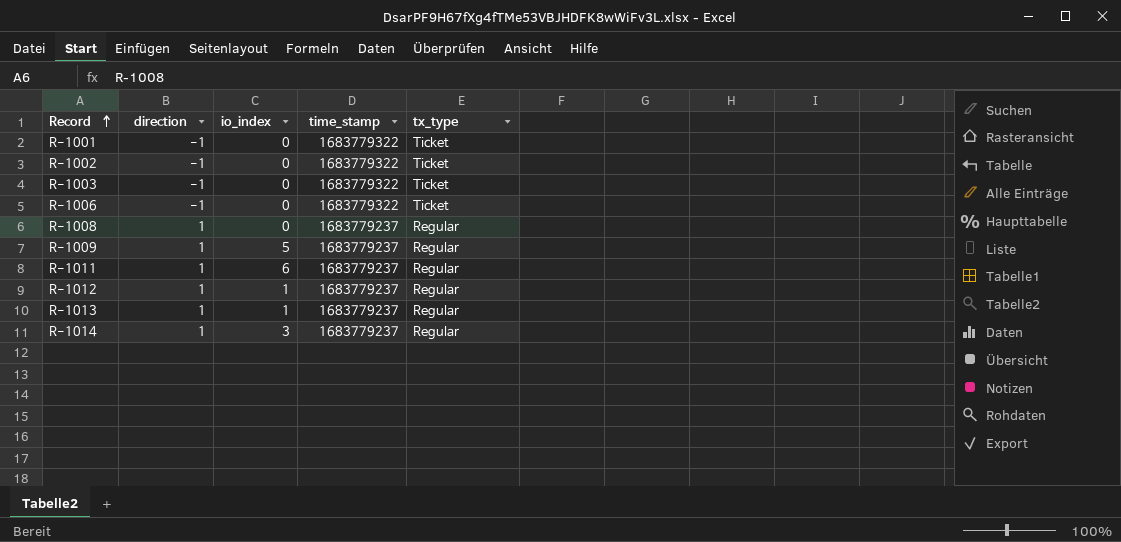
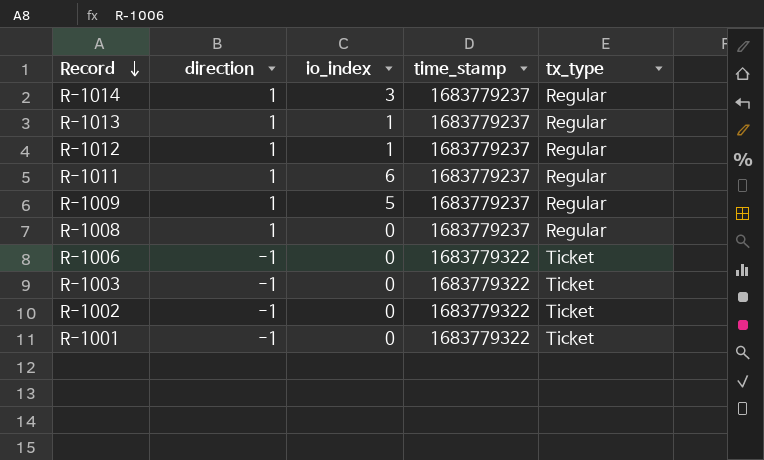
row order: Record ascending -> Record descending

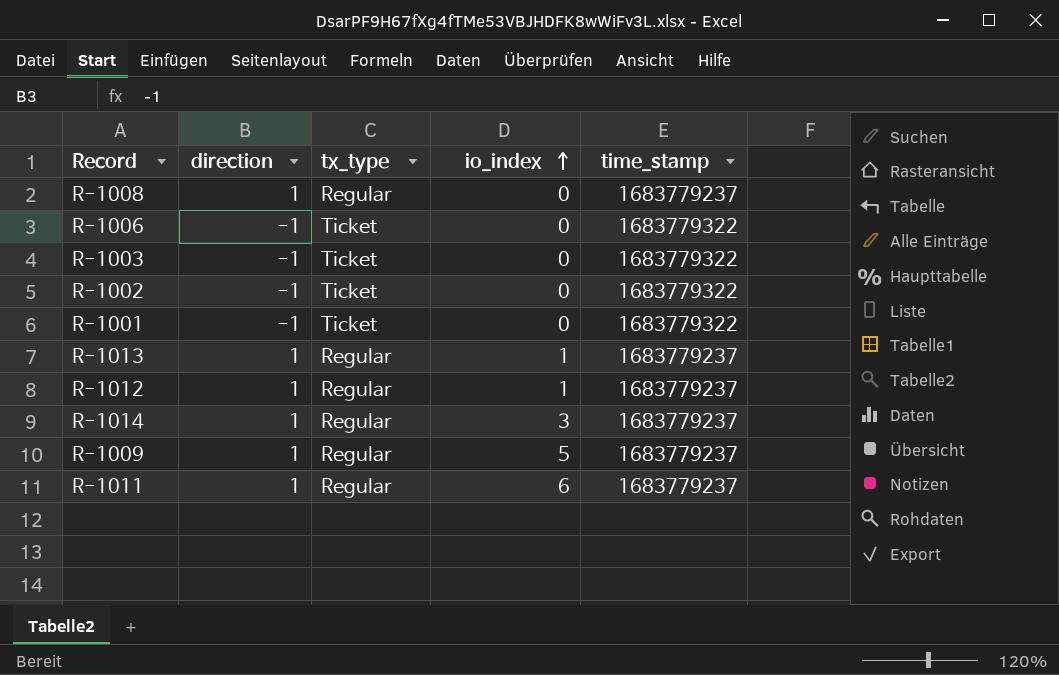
row order: Record descending -> io_index ascending
column tx_type | position: 5 -> 3

